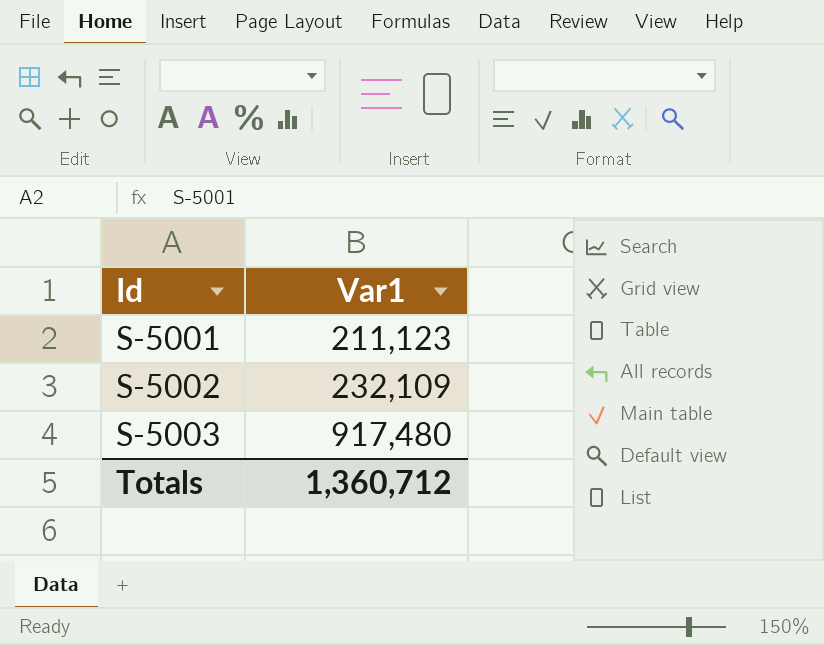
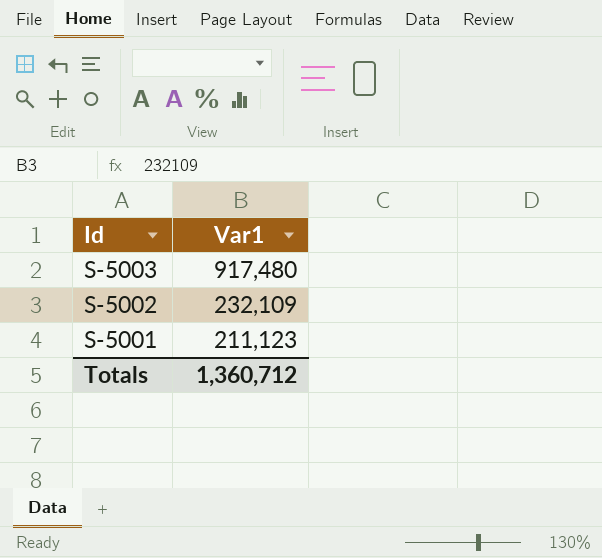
row order: Id ascending -> Id descending

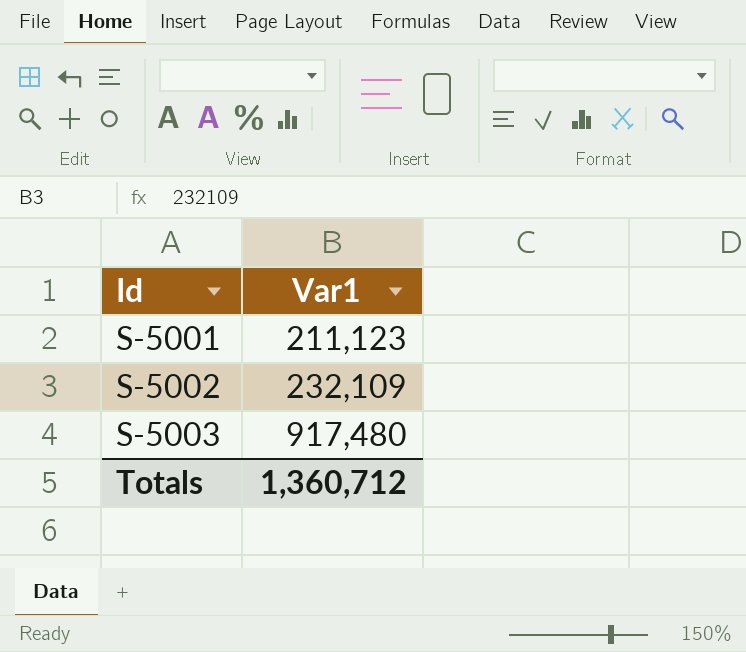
row order: Id descending -> Id ascending

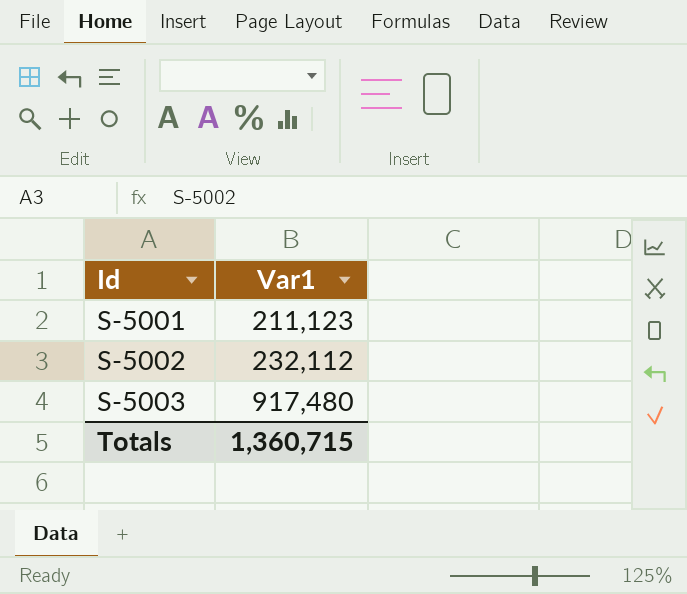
S-5002 | Var1: 232,109 -> 232,112
Totals | Var1: 1,360,712 -> 1,360,715

